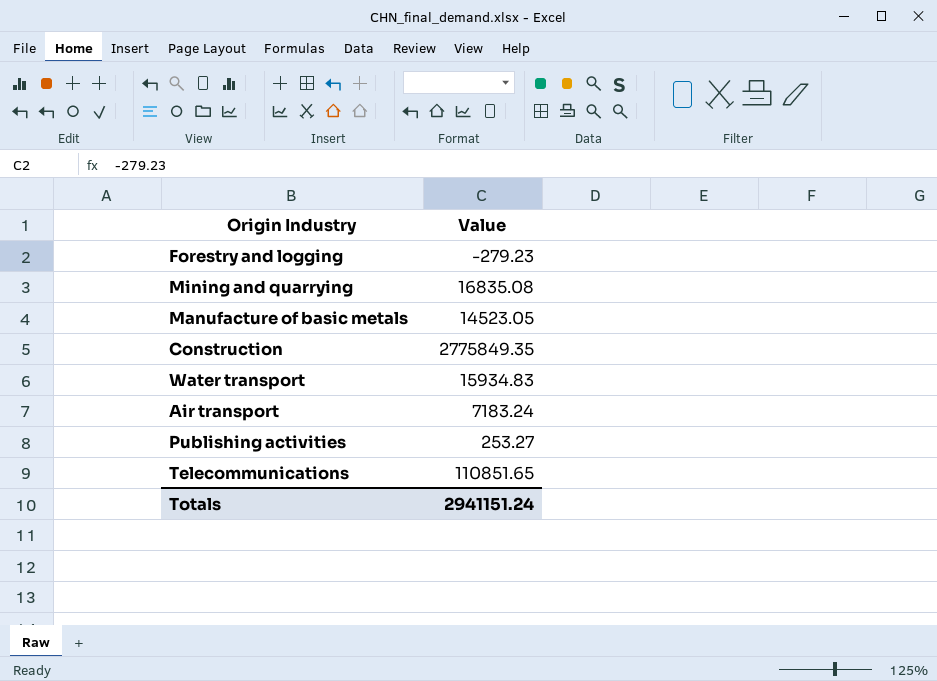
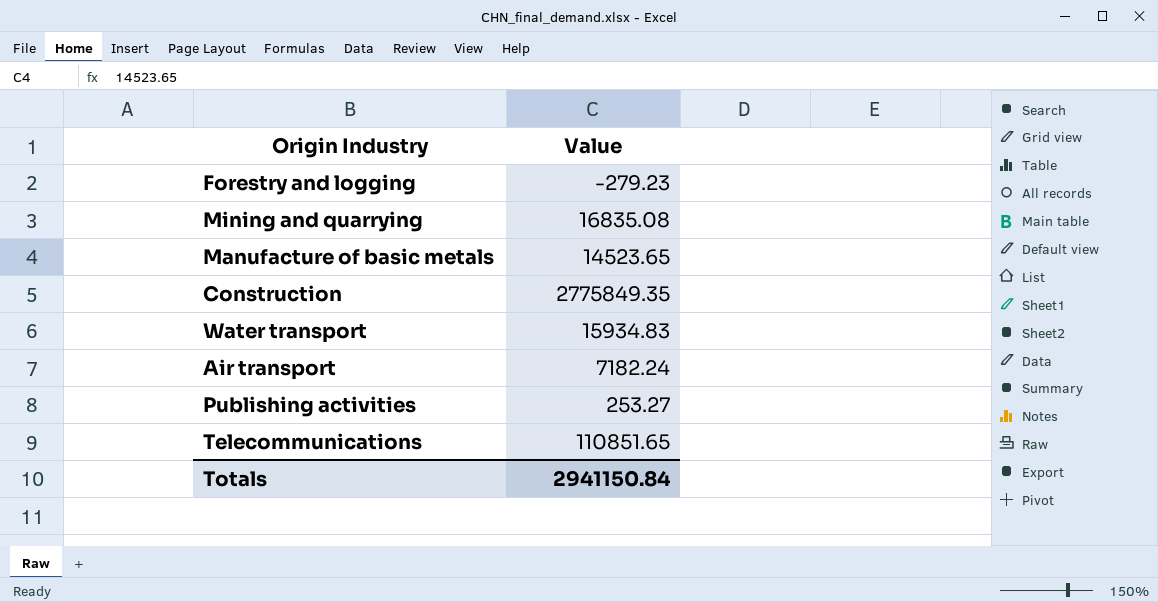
Manufacture of basic metals | Value: 14523.05 -> 14523.65
Air transport | Value: 7183.24 -> 7182.24
Totals | Value: 2941151.24 -> 2941150.84

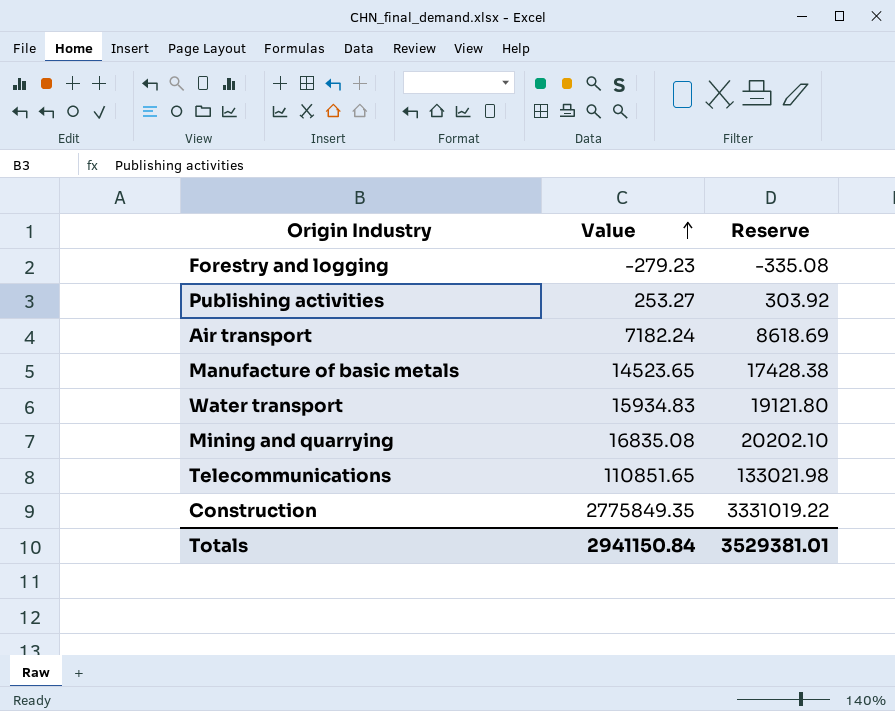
row order: none -> Value ascending
column Reserve | formula: none -> [Value] * 1.2

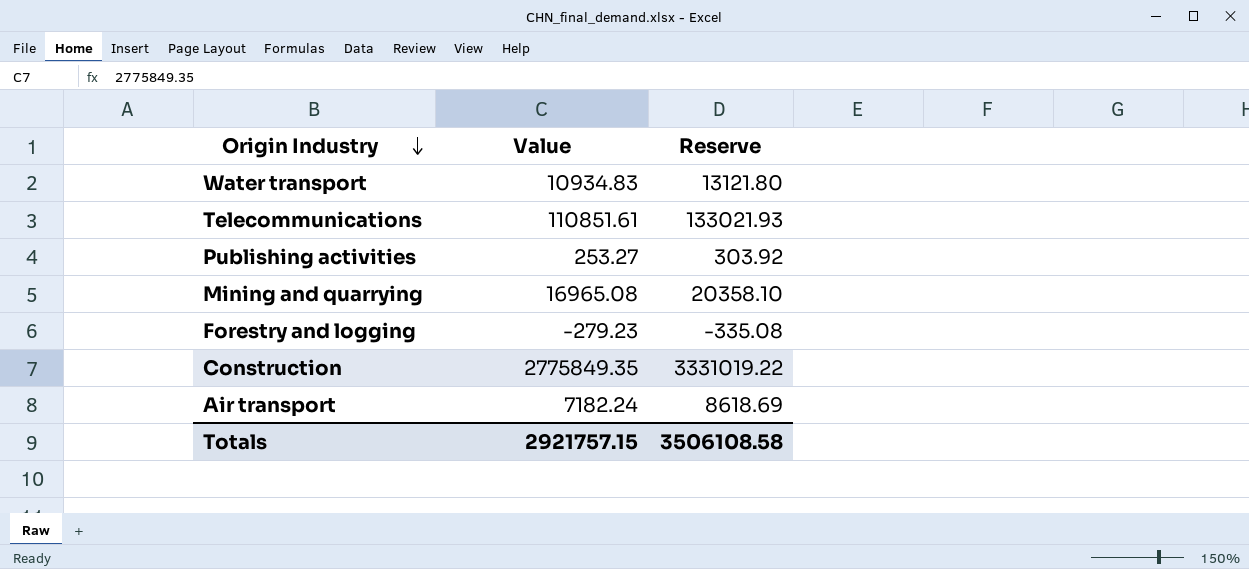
row order: Value ascending -> Origin Industry descending
row Manufacture of basic metals: 14523.65 | 17428.38 -> none
Water transport | Value: 15934.83 -> 10934.83
Water transport | Reserve: 19121.80 -> 13121.80
Telecommunications | Value: 110851.65 -> 110851.61
Telecommunications | Reserve: 133021.98 -> 133021.93
Mining and quarrying | Value: 16835.08 -> 16965.08
Mining and quarrying | Reserve: 20202.10 -> 20358.10
Totals | Value: 2941150.84 -> 2921757.15
Totals | Reserve: 3529381.01 -> 3506108.58

